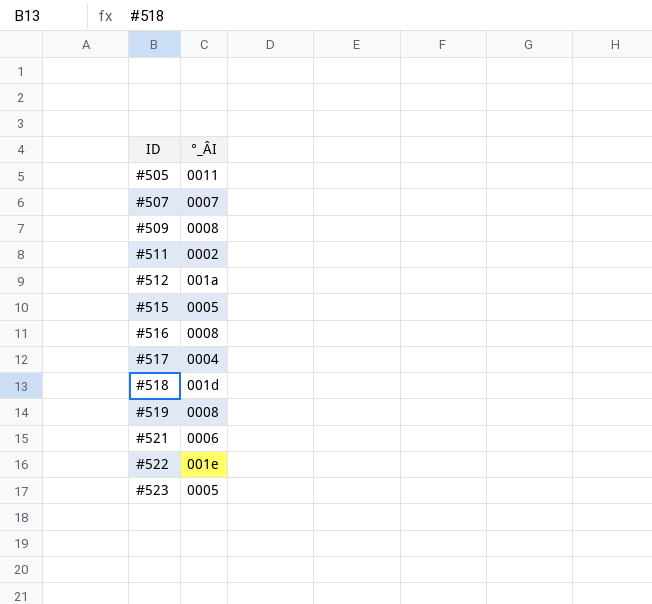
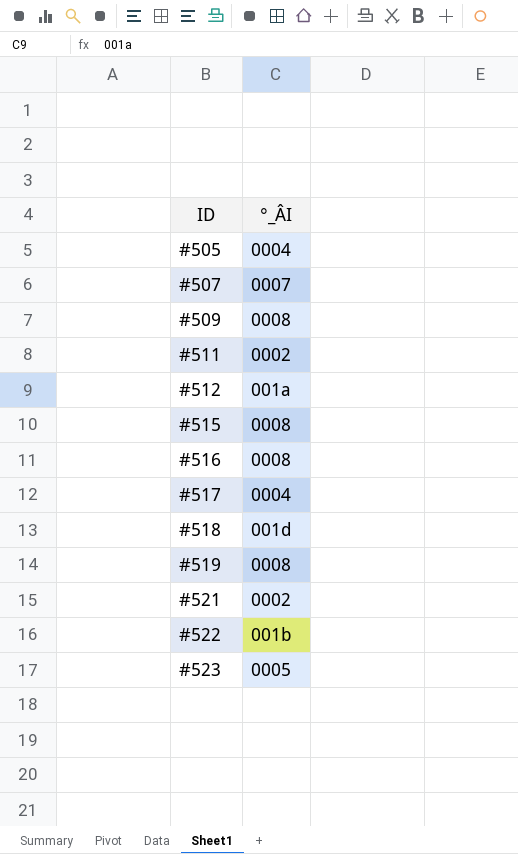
#505 | °_ÂI: 0011 -> 0004
#515 | °_ÂI: 0005 -> 0008
#521 | °_ÂI: 0006 -> 0002
#522 | °_ÂI: 001e -> 001b

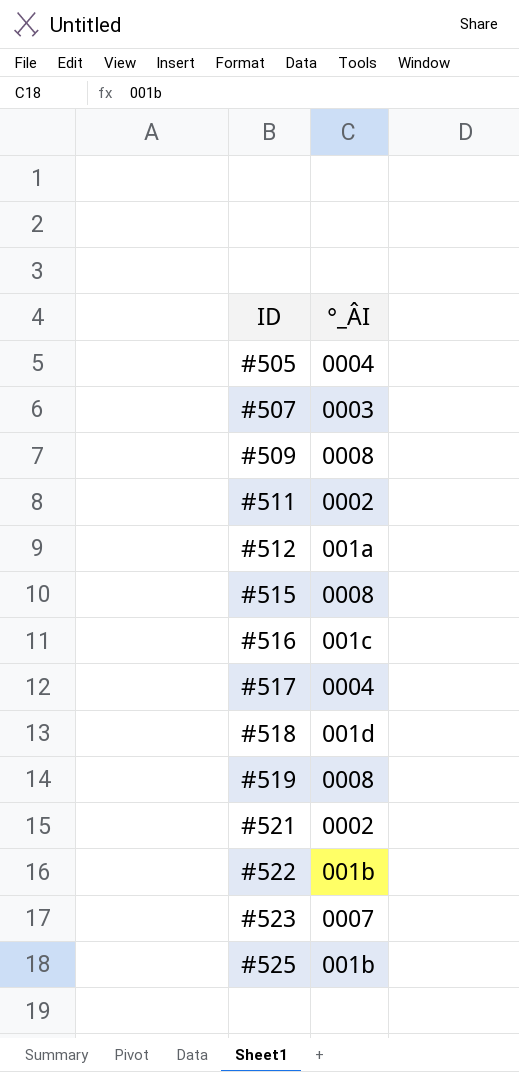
#507 | °_ÂI: 0007 -> 0003
#516 | °_ÂI: 0008 -> 001c
#523 | °_ÂI: 0005 -> 0007
row #525: none -> 001b

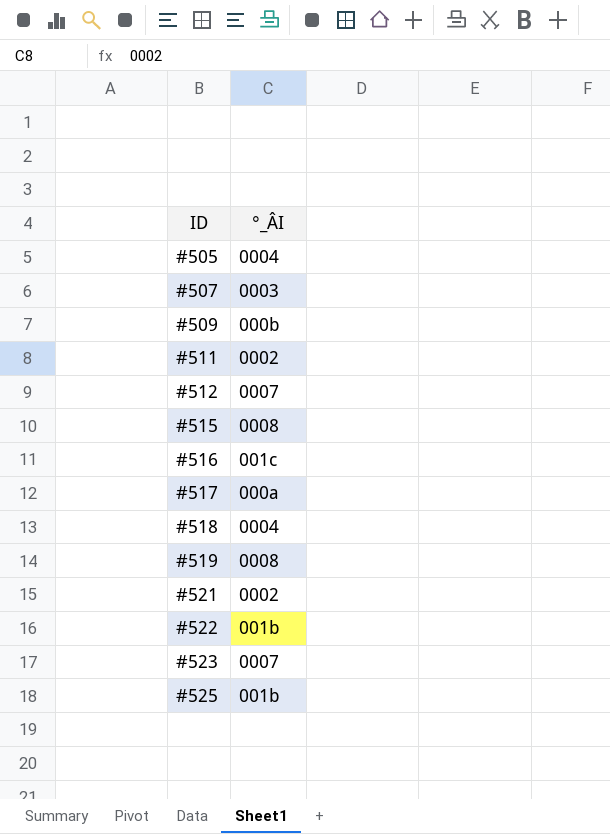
#509 | °_ÂI: 0008 -> 000b
#512 | °_ÂI: 001a -> 0007
#517 | °_ÂI: 0004 -> 000a
#518 | °_ÂI: 001d -> 0004

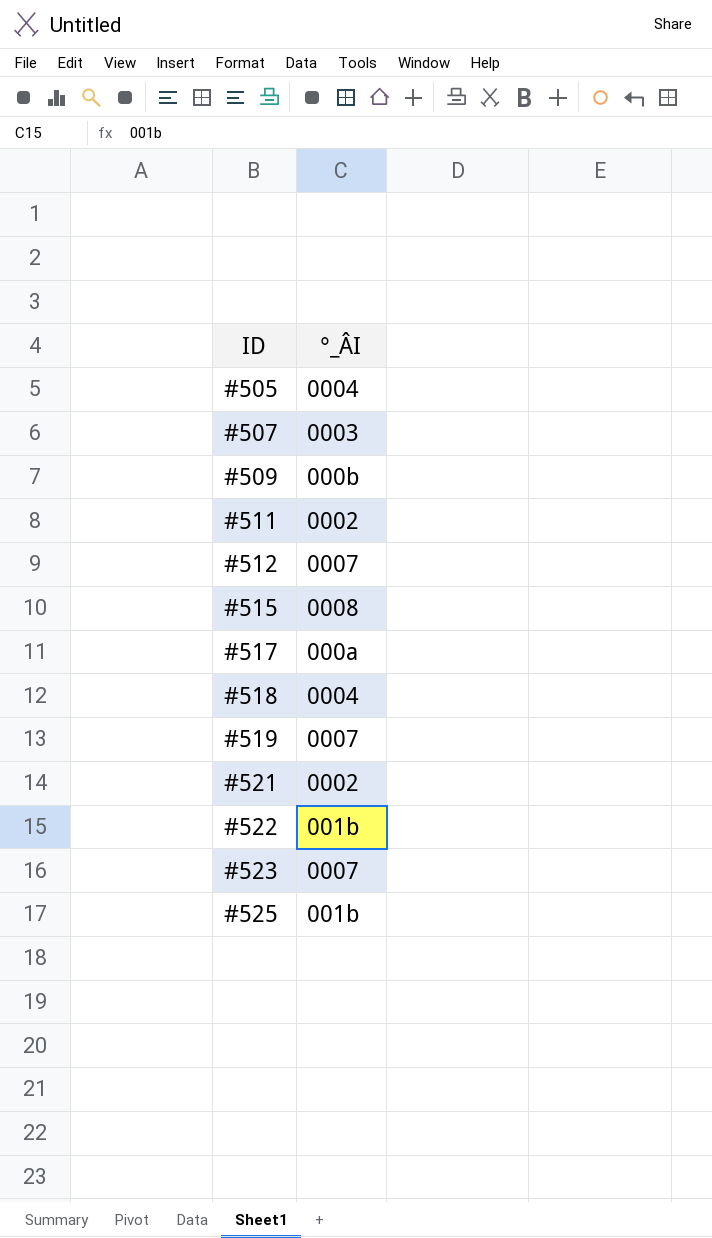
row #516: 001c -> none
#519 | °_ÂI: 0008 -> 0007

